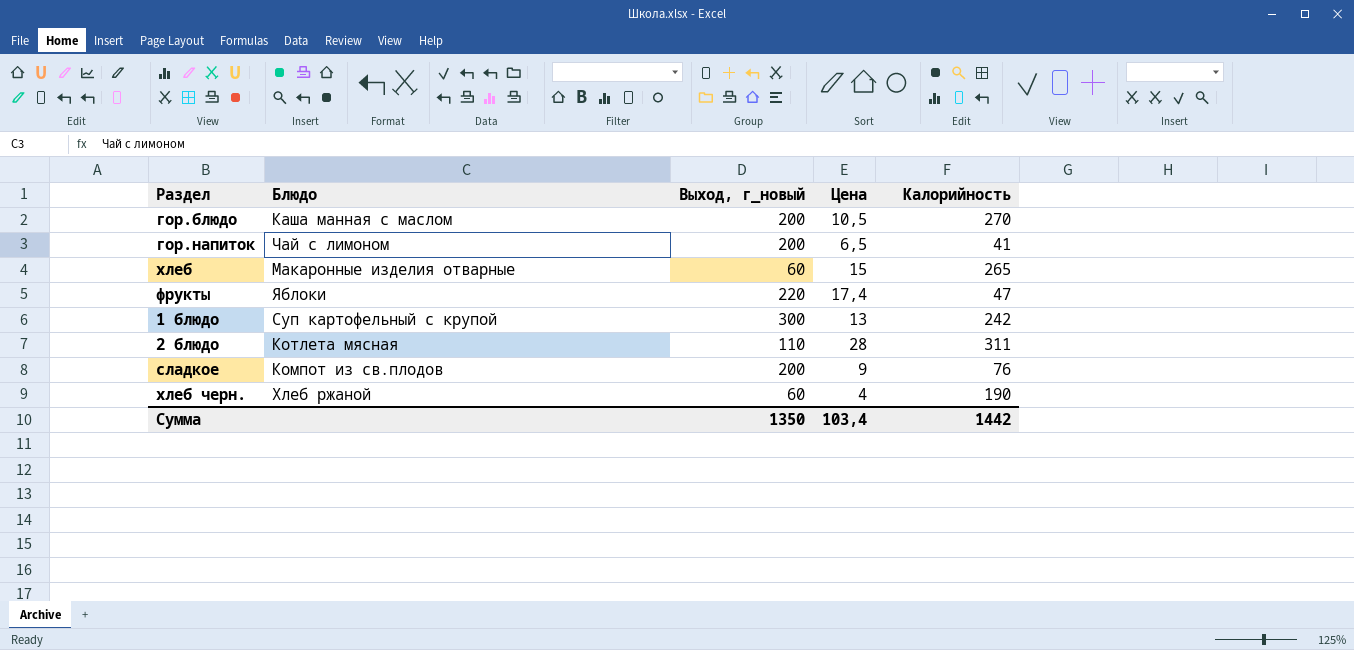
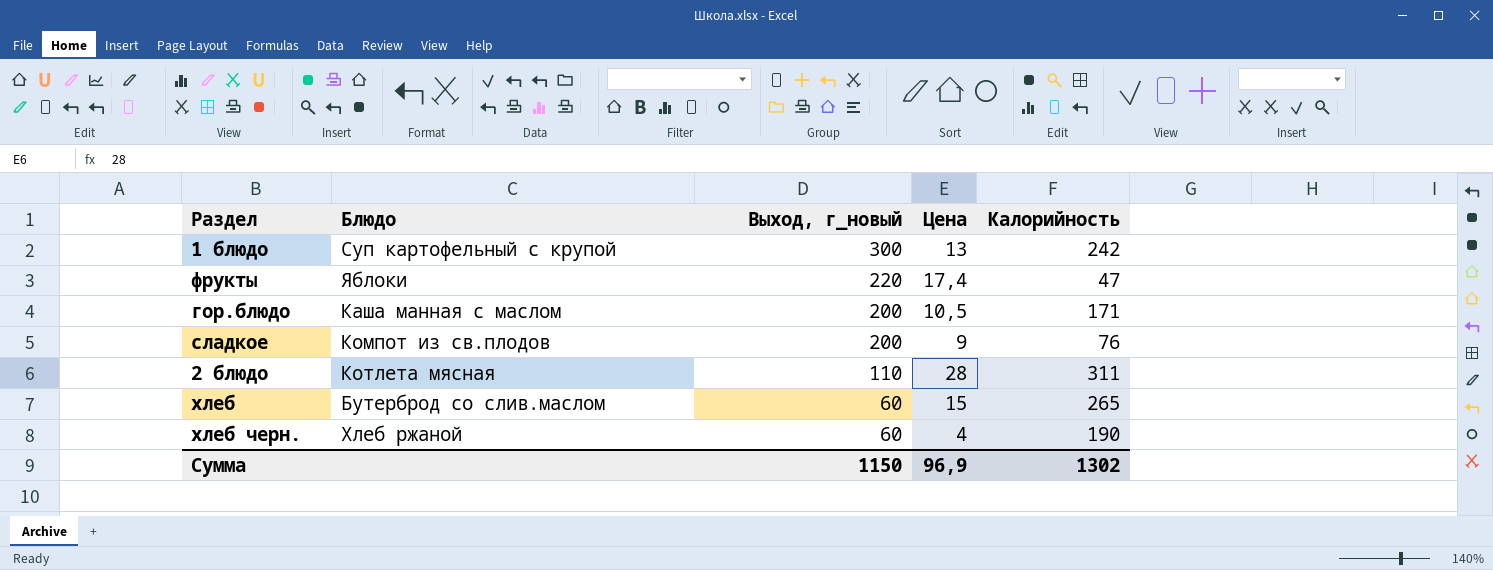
row order: none -> Выход, г_новый descending
row гор.напиток: Чай с лимоном | 200 | 6,5 | 41 -> none
гор.блюдо | Калорийность: 270 -> 171
хлеб | Блюдо: Макаронные изделия отварные -> Бутерброд со слив.маслом
Сумма | Выход, г_новый: 1350 -> 1150
Сумма | Цена: 103,4 -> 96,9
Сумма | Калорийность: 1442 -> 1302

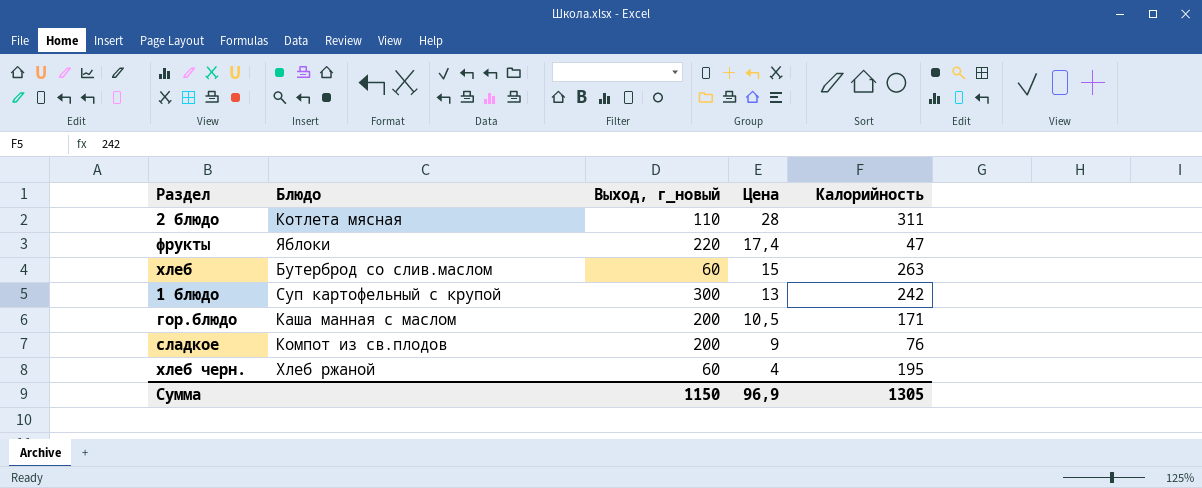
row order: Выход, г_новый descending -> Цена descending
хлеб | Калорийность: 265 -> 263
хлеб черн. | Калорийность: 190 -> 195
Сумма | Калорийность: 1302 -> 1305

